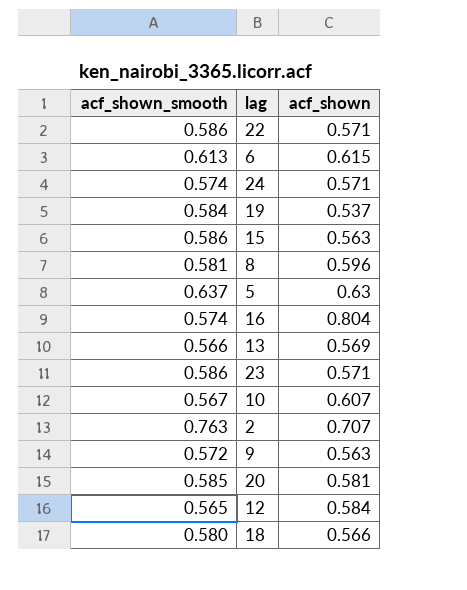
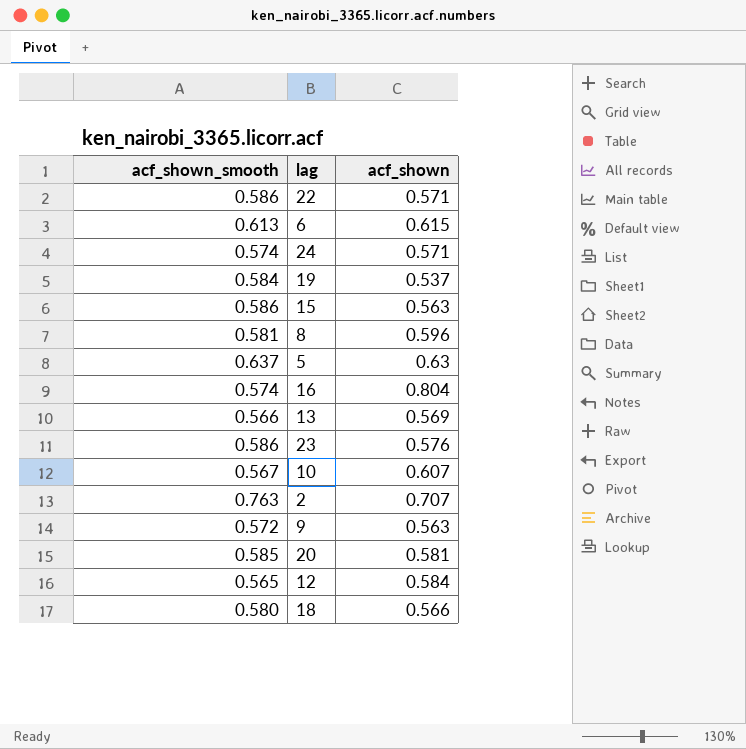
23 | acf_shown: 0.571 -> 0.576

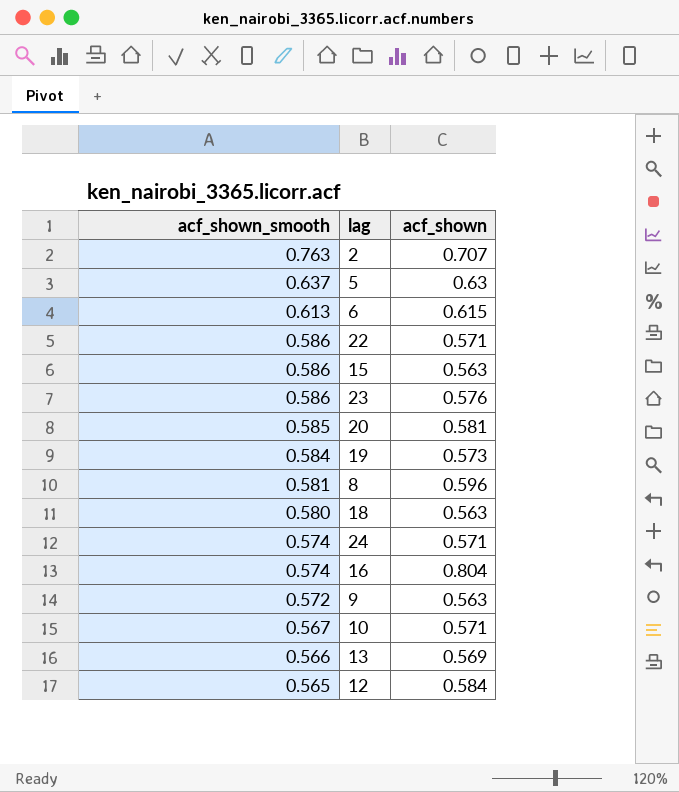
row order: none -> acf_shown_smooth descending
19 | acf_shown: 0.537 -> 0.573
18 | acf_shown: 0.566 -> 0.563
10 | acf_shown: 0.607 -> 0.571

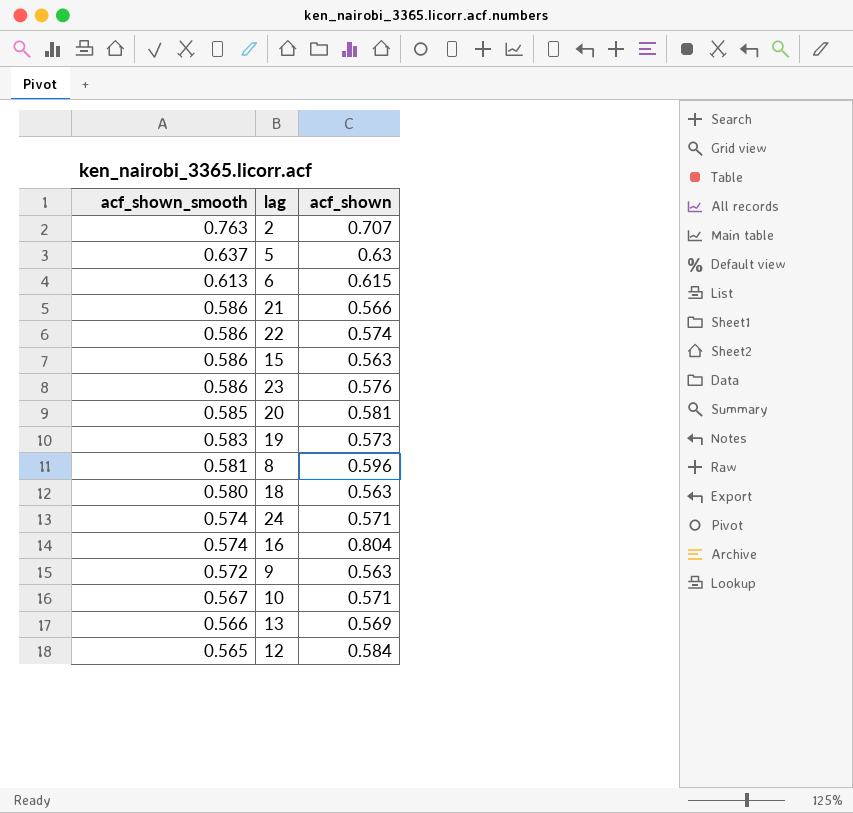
row 21: none -> 0.586 | 0.566
22 | acf_shown: 0.571 -> 0.574
19 | acf_shown_smooth: 0.584 -> 0.583

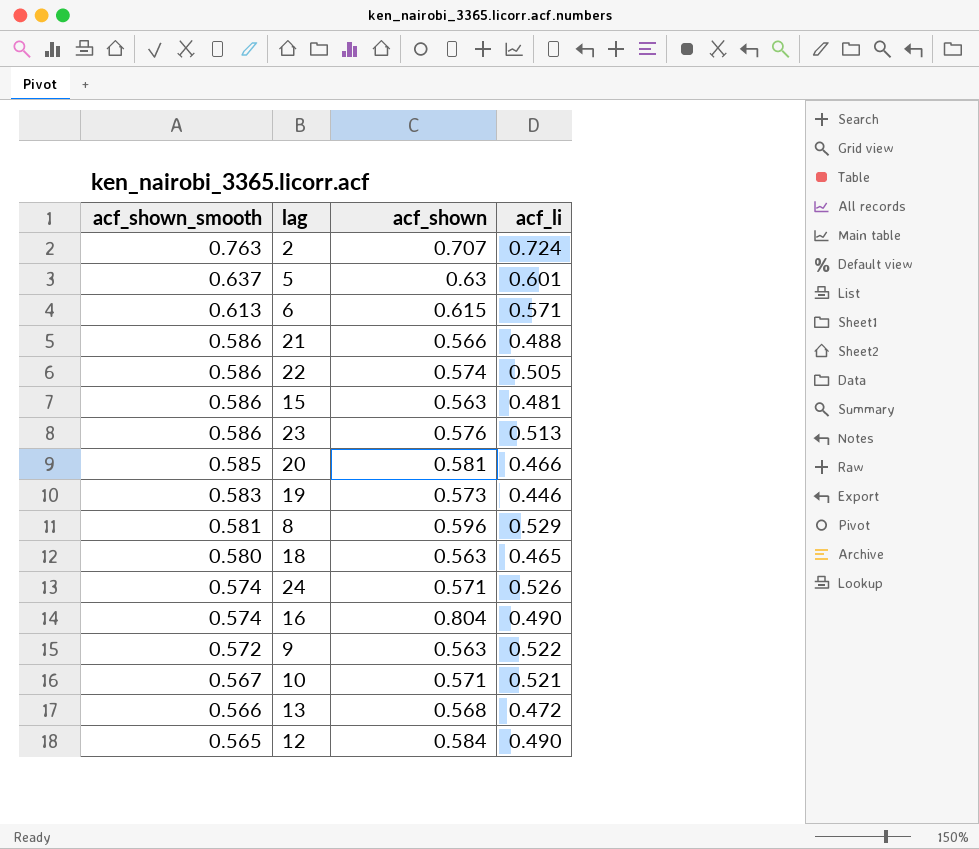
column acf_li | position: none -> 4
13 | acf_shown: 0.569 -> 0.568

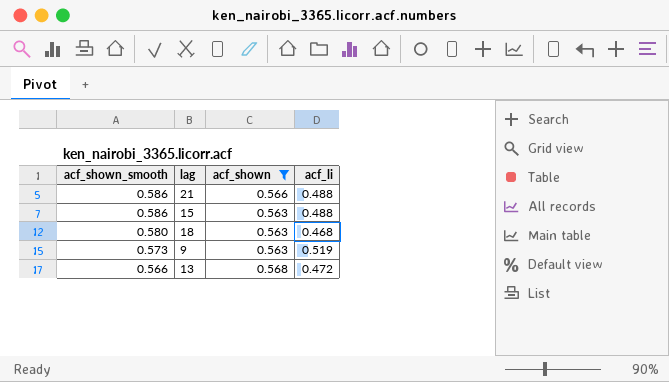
filter: none -> acf_shown <= 0.568
15 | acf_li: 0.481 -> 0.488
18 | acf_li: 0.465 -> 0.468
9 | acf_shown_smooth: 0.572 -> 0.573
9 | acf_li: 0.522 -> 0.519

